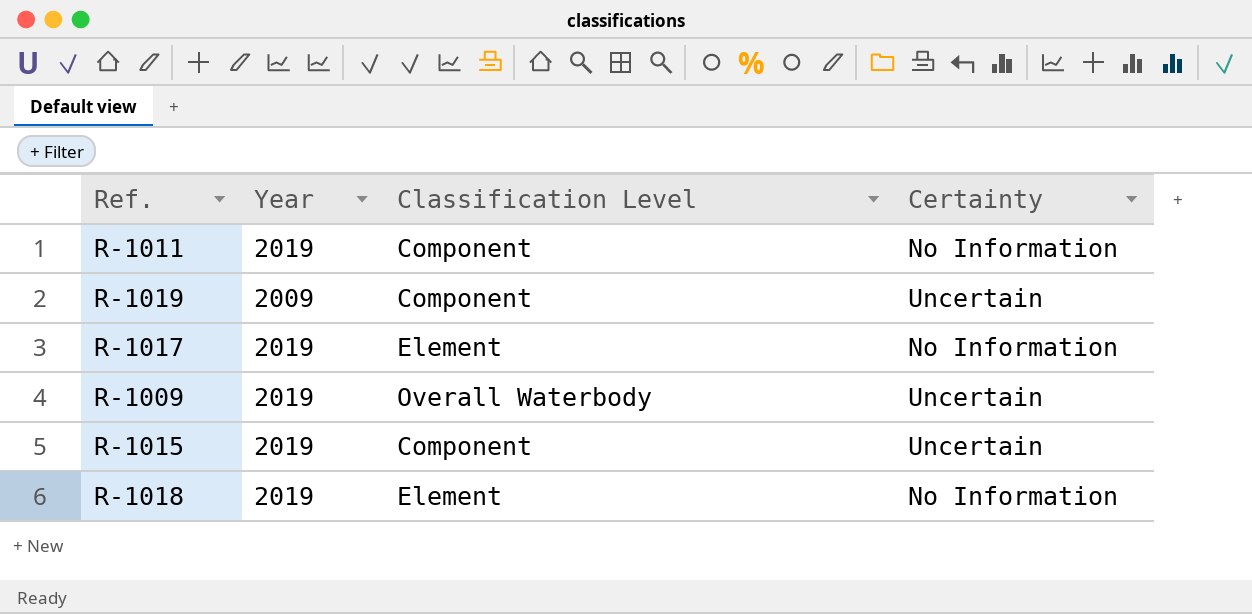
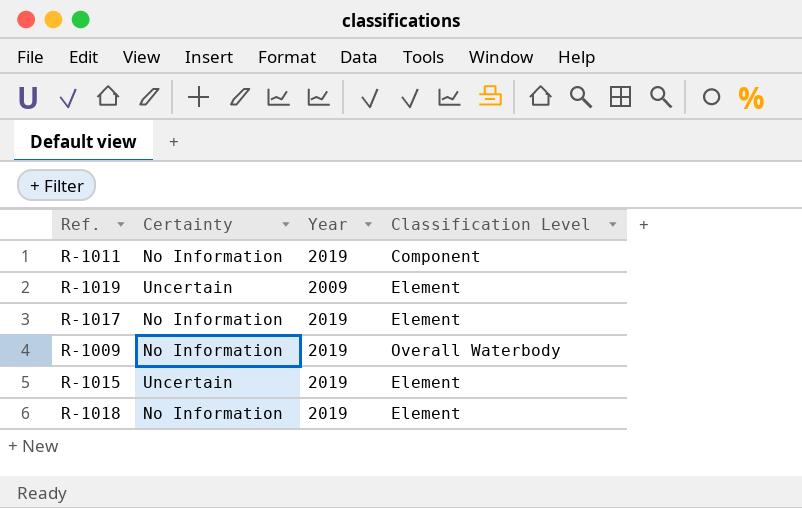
column Certainty | position: 4 -> 2
R-1019 | Classification Level: Component -> Element
R-1009 | Certainty: Uncertain -> No Information
R-1015 | Classification Level: Component -> Element

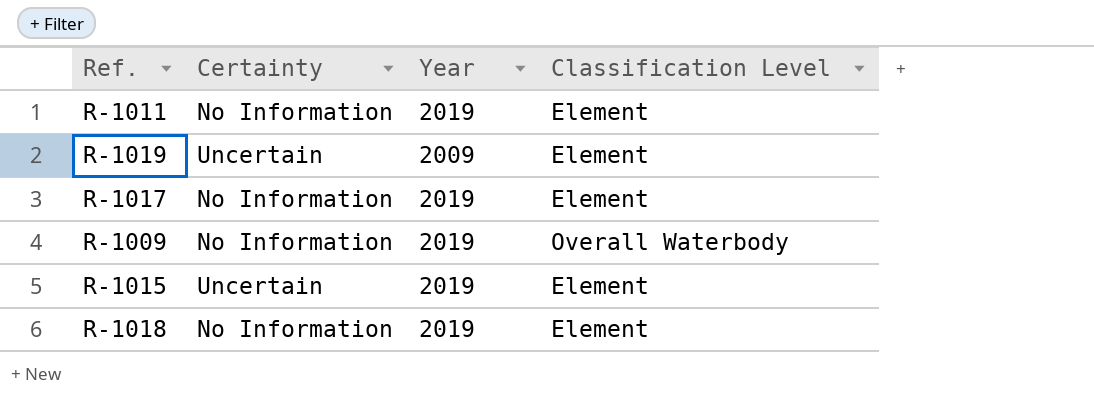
R-1011 | Classification Level: Component -> Element

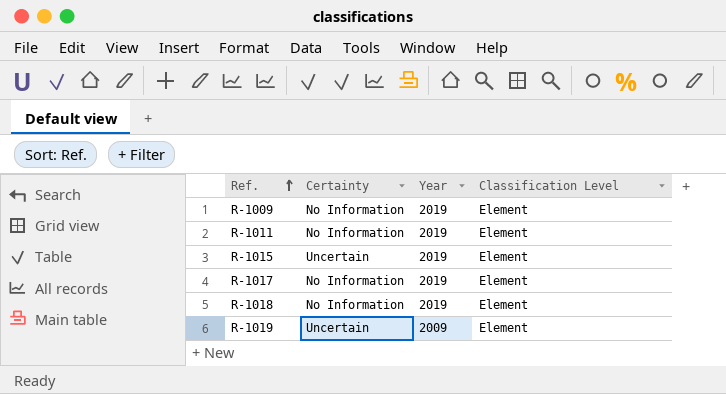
row order: none -> Ref. ascending
R-1009 | Classification Level: Overall Waterbody -> Element

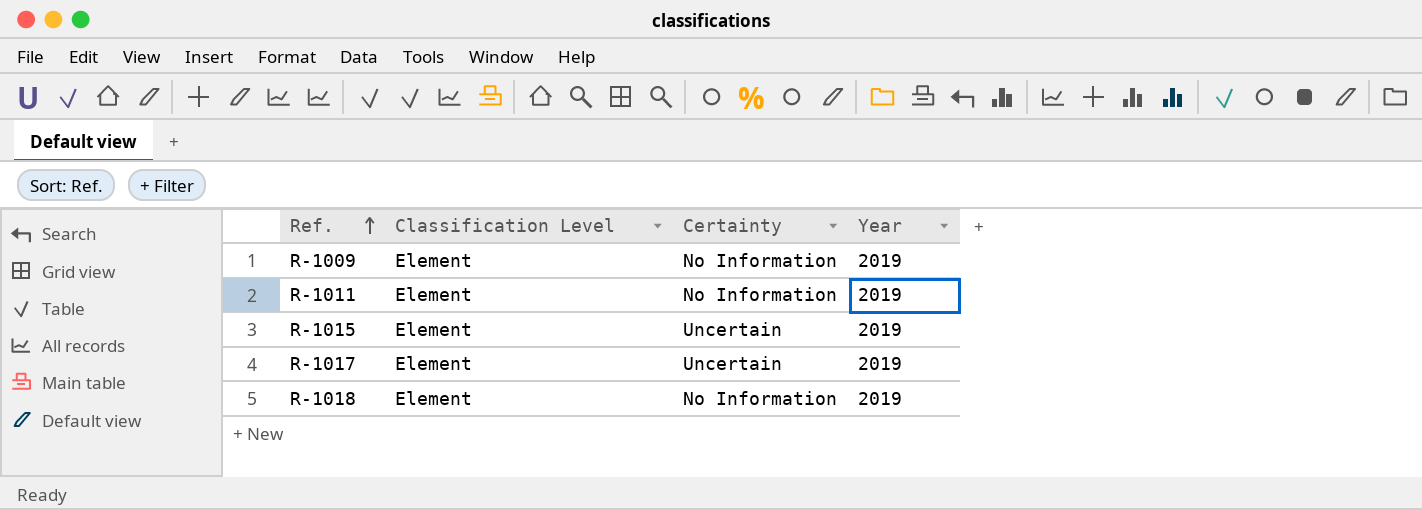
column Classification Level | position: 4 -> 2
row R-1019: Uncertain | 2009 | Element -> none
R-1017 | Certainty: No Information -> Uncertain

